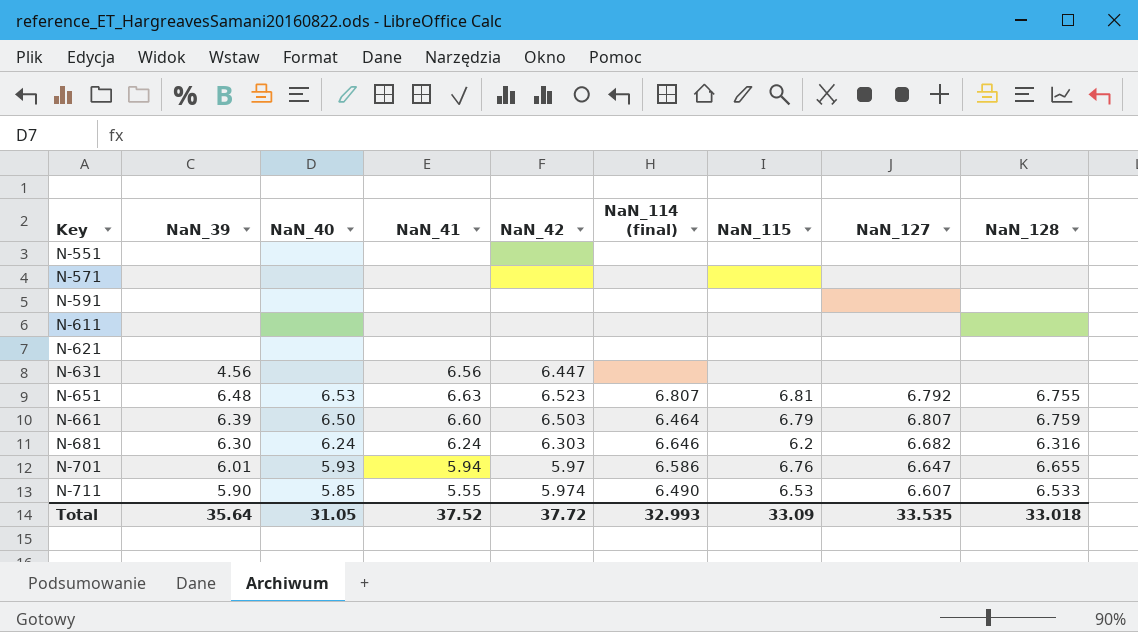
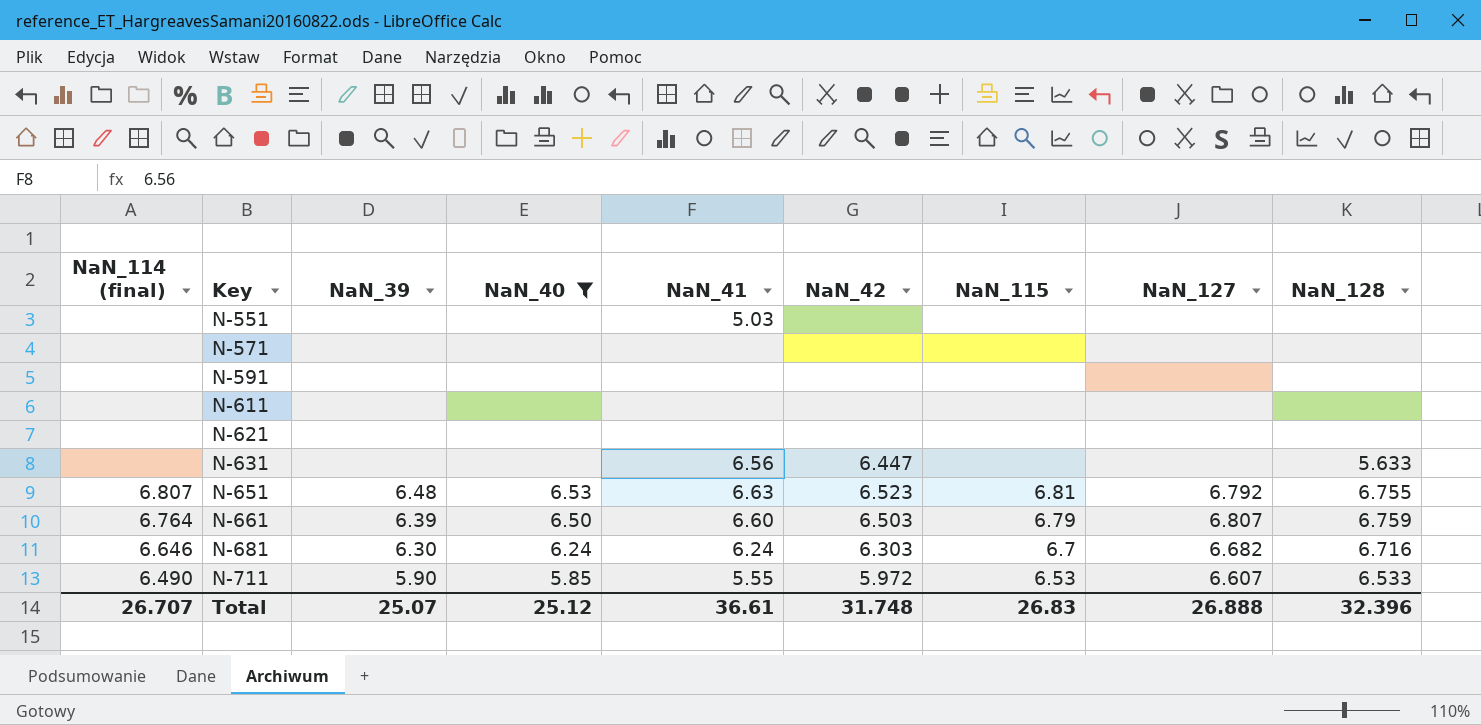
filter: none -> NaN_40 != 5.93
column NaN_114 (final) | position: 6 -> 1
N-551 | NaN_41: none -> 5.03
N-631 | NaN_39: 4.56 -> none
N-631 | NaN_128: none -> 5.633
N-661 | NaN_114 (final): 6.464 -> 6.764
N-681 | NaN_115: 6.2 -> 6.7
N-681 | NaN_128: 6.316 -> 6.716
N-711 | NaN_42: 5.974 -> 5.972
Total | NaN_114 (final): 32.993 -> 26.707
Total | NaN_39: 35.64 -> 25.07
Total | NaN_40: 31.05 -> 25.12
Total | NaN_41: 37.52 -> 36.61
Total | NaN_42: 37.72 -> 31.748
Total | NaN_115: 33.09 -> 26.83
Total | NaN_127: 33.535 -> 26.888
Total | NaN_128: 33.018 -> 32.396

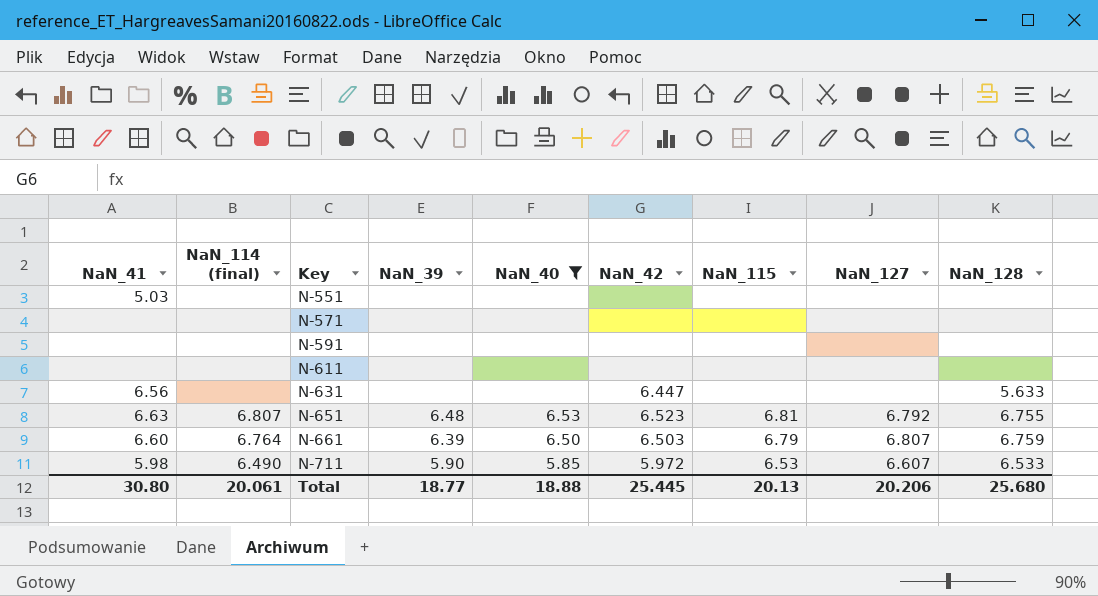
column NaN_41 | position: 5 -> 1
row N-621: none | none | none | none | none | none | none | none -> none
row N-681: 6.646 | 6.30 | 6.24 | 6.24 | 6.303 | 6.7 | 6.682 | 6.716 -> none
N-711 | NaN_41: 5.55 -> 5.98
Total | NaN_41: 36.61 -> 30.80
Total | NaN_114 (final): 26.707 -> 20.061
Total | NaN_39: 25.07 -> 18.77
Total | NaN_40: 25.12 -> 18.88
Total | NaN_42: 31.748 -> 25.445
Total | NaN_115: 26.83 -> 20.13
Total | NaN_127: 26.888 -> 20.206
Total | NaN_128: 32.396 -> 25.680

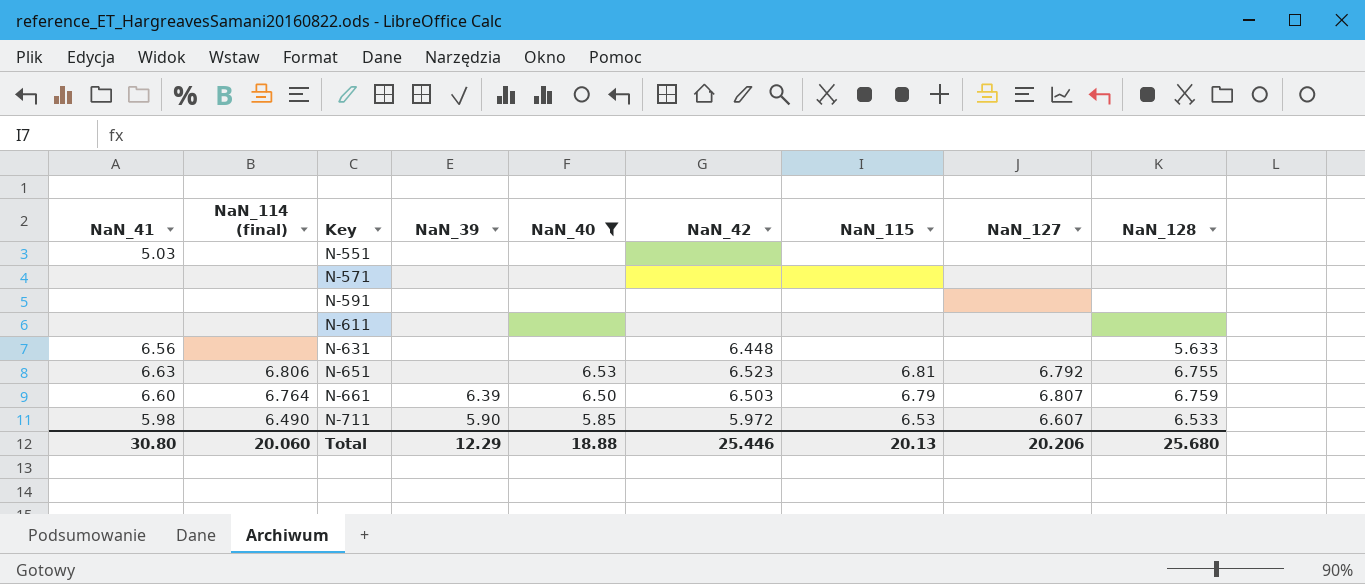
N-631 | NaN_42: 6.447 -> 6.448
N-651 | NaN_114 (final): 6.807 -> 6.806
N-651 | NaN_39: 6.48 -> none
Total | NaN_114 (final): 20.061 -> 20.060
Total | NaN_39: 18.77 -> 12.29
Total | NaN_42: 25.445 -> 25.446

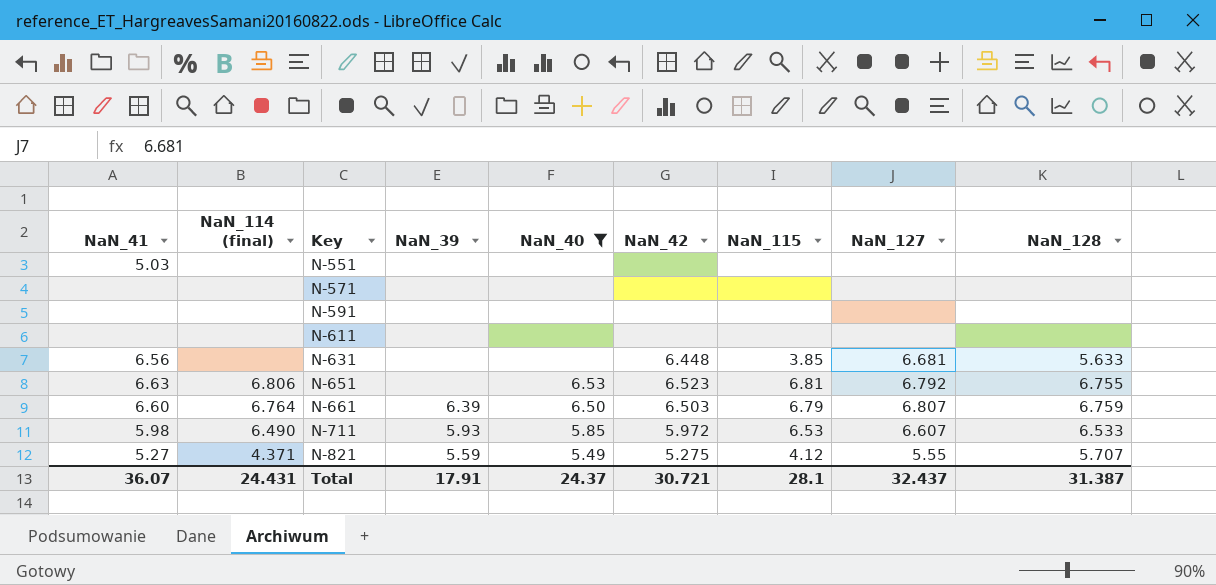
N-631 | NaN_115: none -> 3.85
N-631 | NaN_127: none -> 6.681
N-711 | NaN_39: 5.90 -> 5.93
row N-821: none -> 5.27 | 4.371 | 5.59 | 5.49 | 5.275 | 4.12 | 5.55 | 5.707
Total | NaN_41: 30.80 -> 36.07
Total | NaN_114 (final): 20.060 -> 24.431
Total | NaN_39: 12.29 -> 17.91
Total | NaN_40: 18.88 -> 24.37
Total | NaN_42: 25.446 -> 30.721
Total | NaN_115: 20.13 -> 28.1
Total | NaN_127: 20.206 -> 32.437
Total | NaN_128: 25.680 -> 31.387

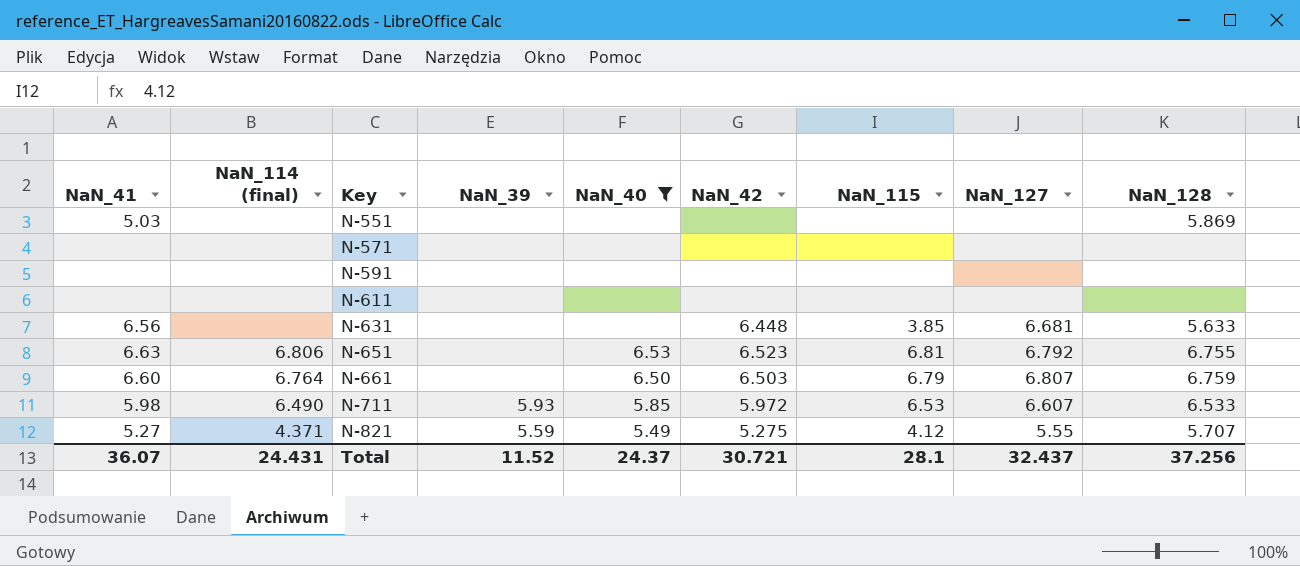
N-551 | NaN_128: none -> 5.869
N-661 | NaN_39: 6.39 -> none
Total | NaN_39: 17.91 -> 11.52
Total | NaN_128: 31.387 -> 37.256

